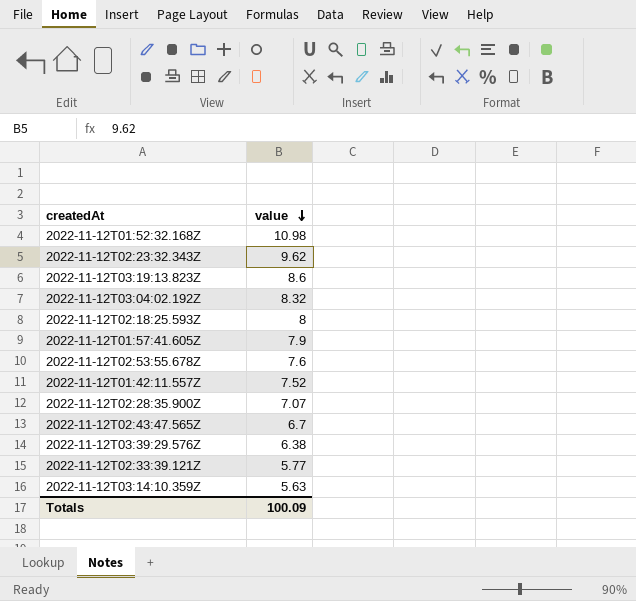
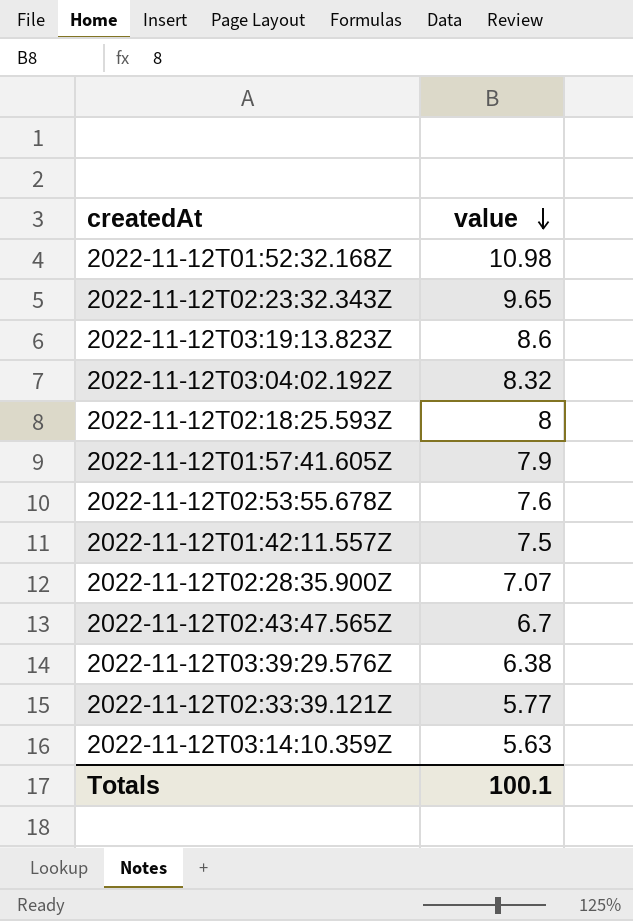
2022-11-12T02:23:32.343Z | value: 9.62 -> 9.65
2022-11-12T01:42:11.557Z | value: 7.52 -> 7.5
Totals | value: 100.09 -> 100.1

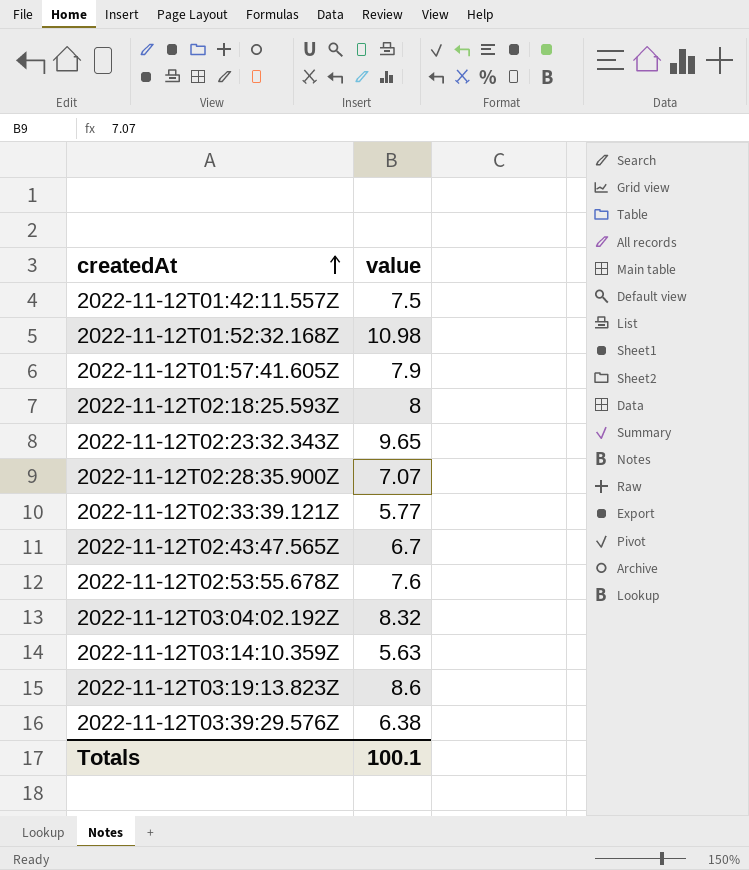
row order: value descending -> createdAt ascending

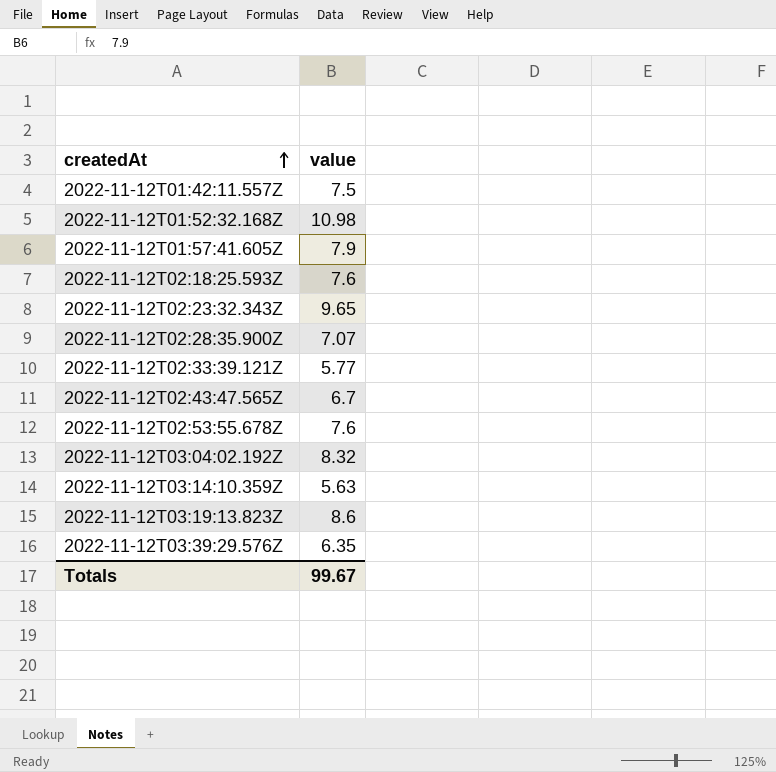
2022-11-12T02:18:25.593Z | value: 8 -> 7.6
2022-11-12T03:39:29.576Z | value: 6.38 -> 6.35
Totals | value: 100.1 -> 99.67

